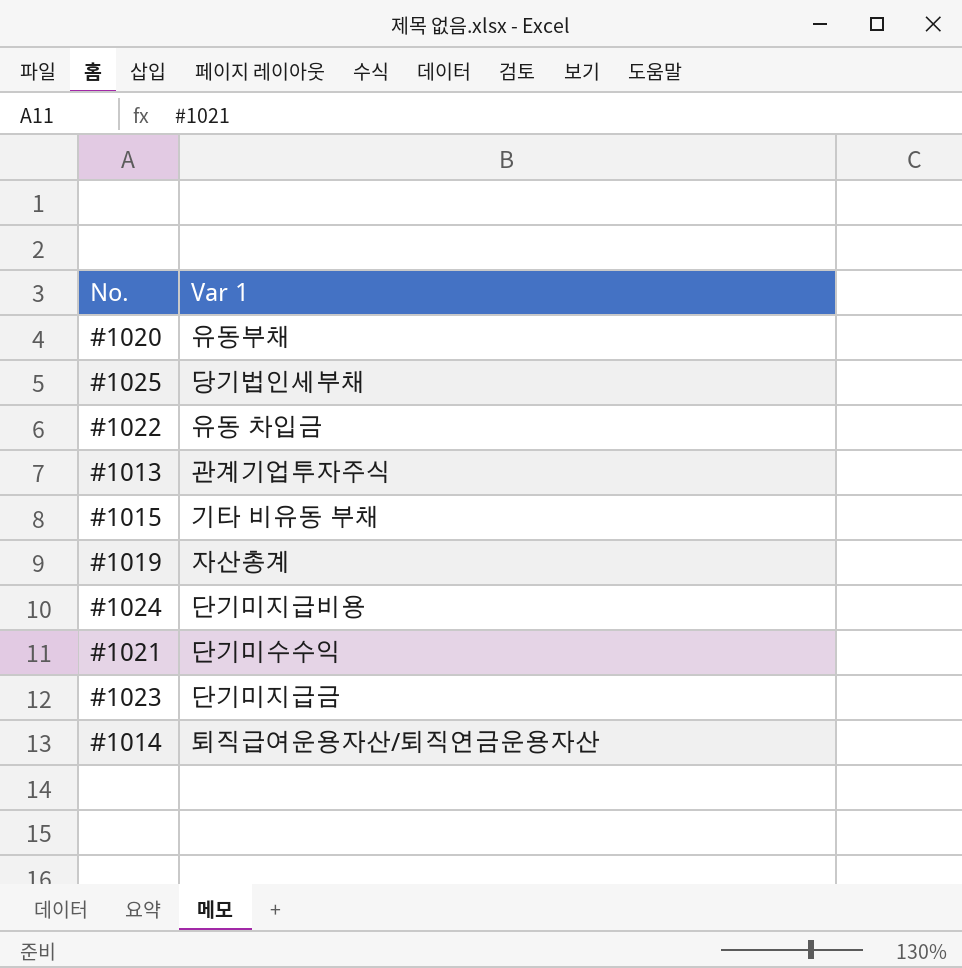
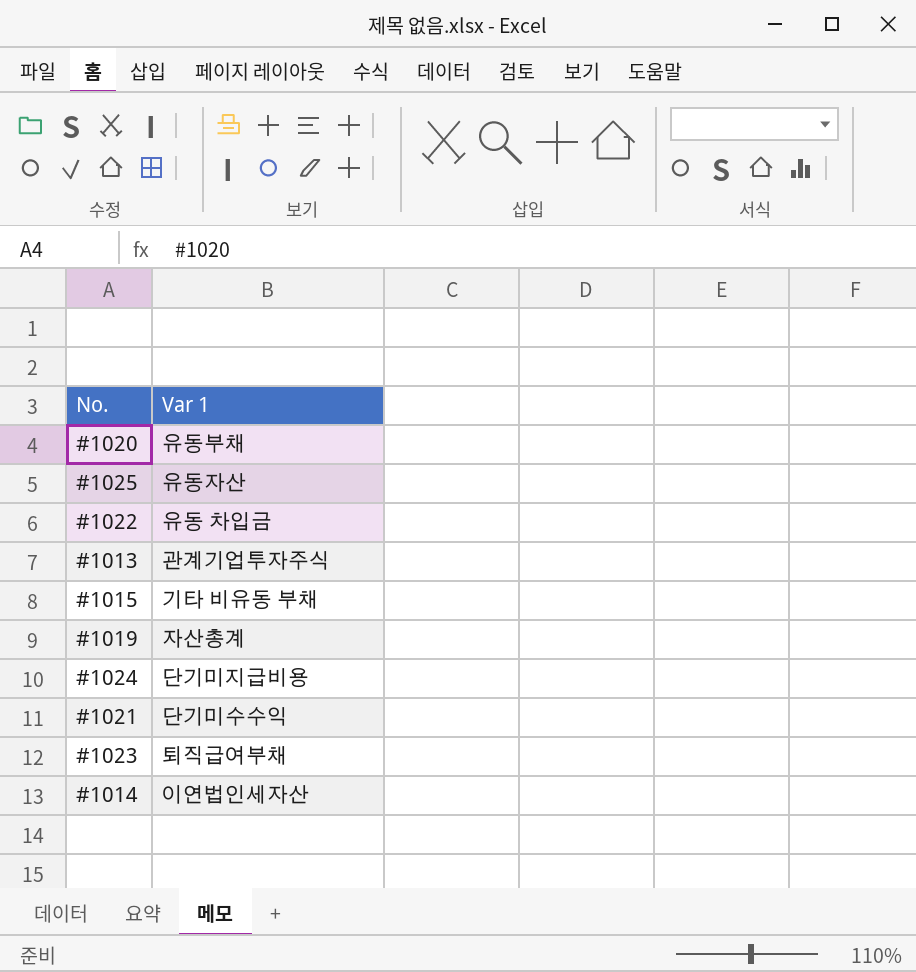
#1025 | Var 1: 당기법인세부채 -> 유동자산
#1023 | Var 1: 단기미지급금 -> 퇴직급여부채
#1014 | Var 1: 퇴직급여운용자산/퇴직연금운용자산 -> 이연법인세자산

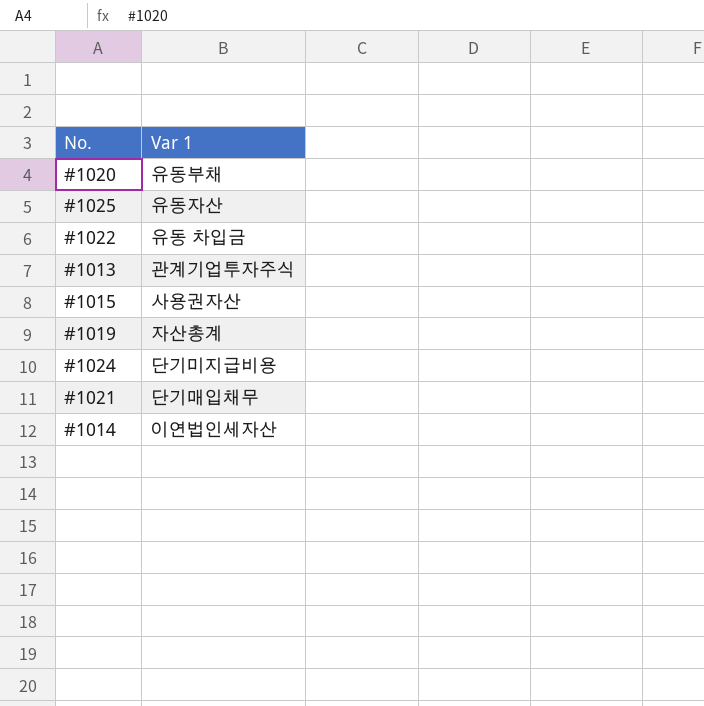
row #1023: 퇴직급여부채 -> none
#1015 | Var 1: 기타 비유동 부채 -> 사용권자산
#1021 | Var 1: 단기미수수익 -> 단기매입채무

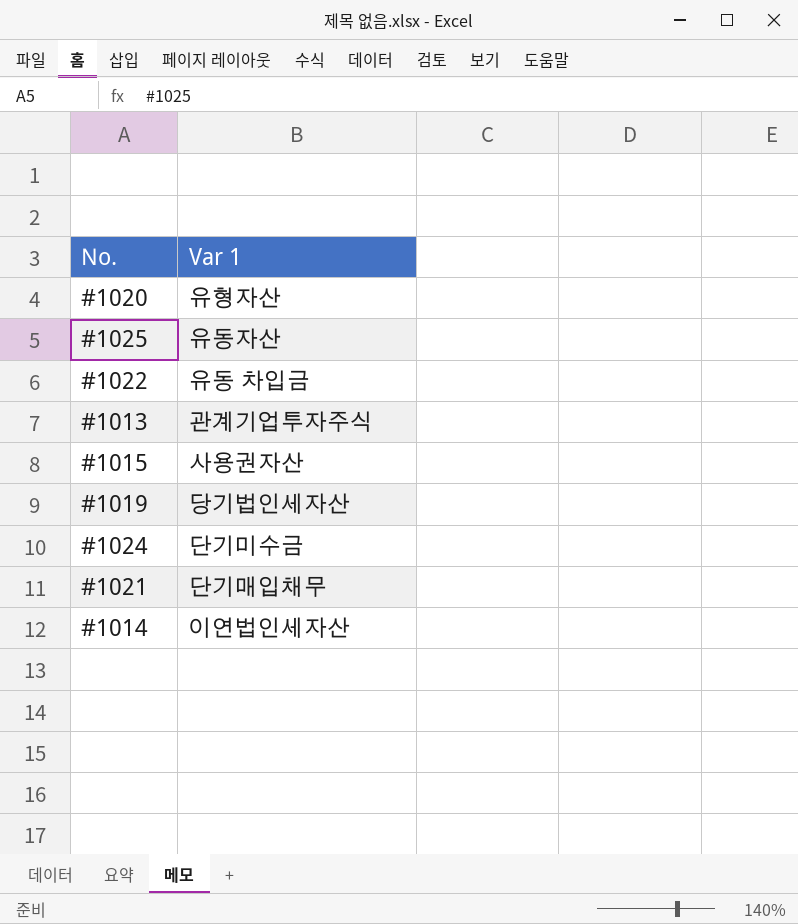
#1020 | Var 1: 유동부채 -> 유형자산
#1019 | Var 1: 자산총계 -> 당기법인세자산
#1024 | Var 1: 단기미지급비용 -> 단기미수금

